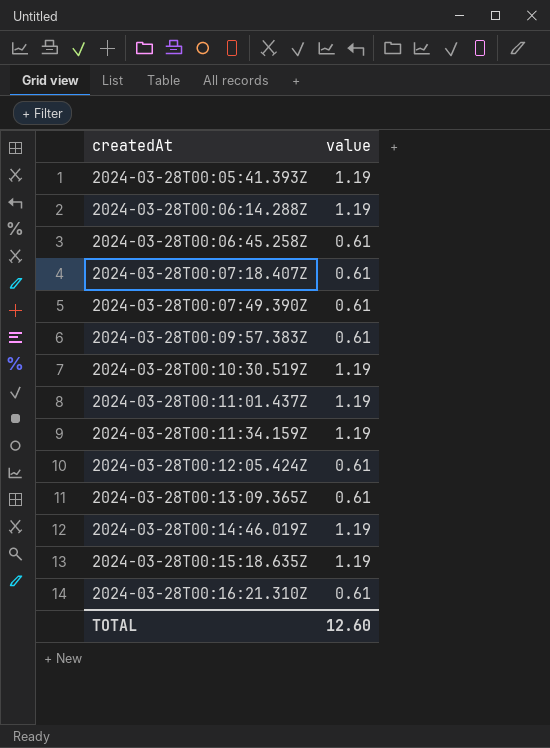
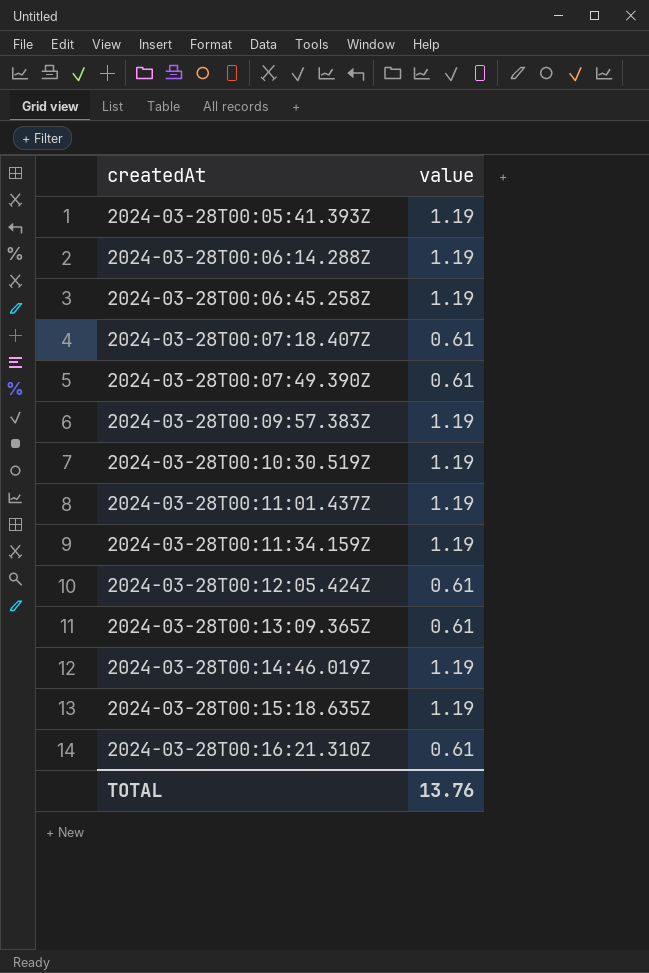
2024-03-28T00:06:45.258Z | value: 0.61 -> 1.19
2024-03-28T00:09:57.383Z | value: 0.61 -> 1.19
TOTAL | value: 12.60 -> 13.76

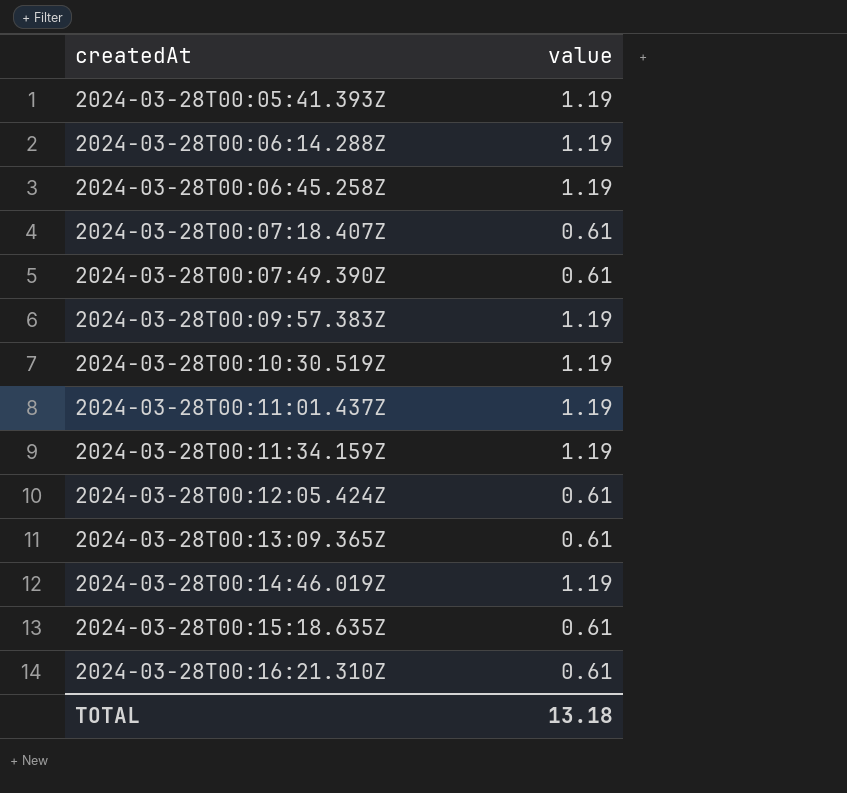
2024-03-28T00:15:18.635Z | value: 1.19 -> 0.61
TOTAL | value: 13.76 -> 13.18

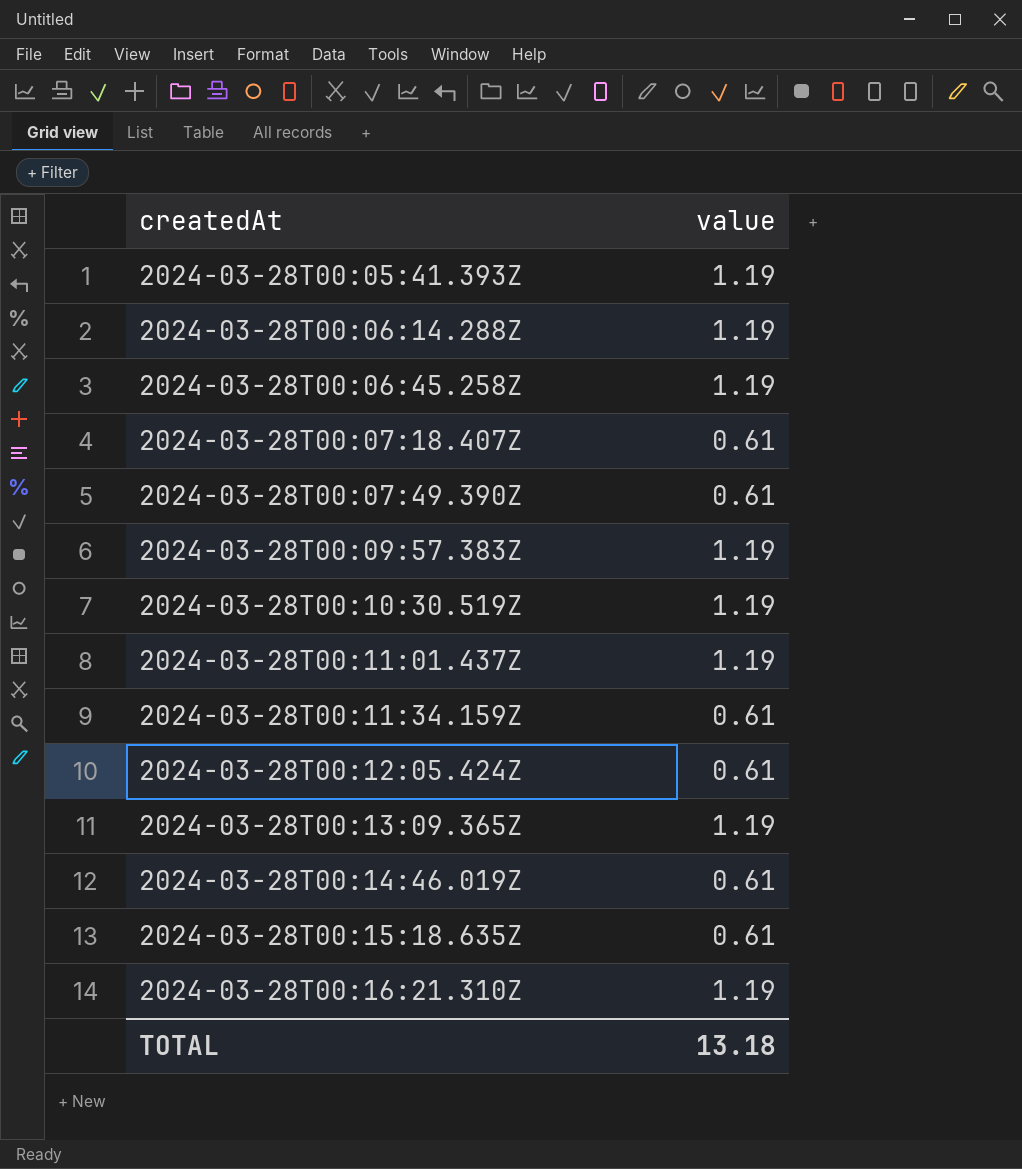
2024-03-28T00:11:34.159Z | value: 1.19 -> 0.61
2024-03-28T00:13:09.365Z | value: 0.61 -> 1.19
2024-03-28T00:14:46.019Z | value: 1.19 -> 0.61
2024-03-28T00:16:21.310Z | value: 0.61 -> 1.19

